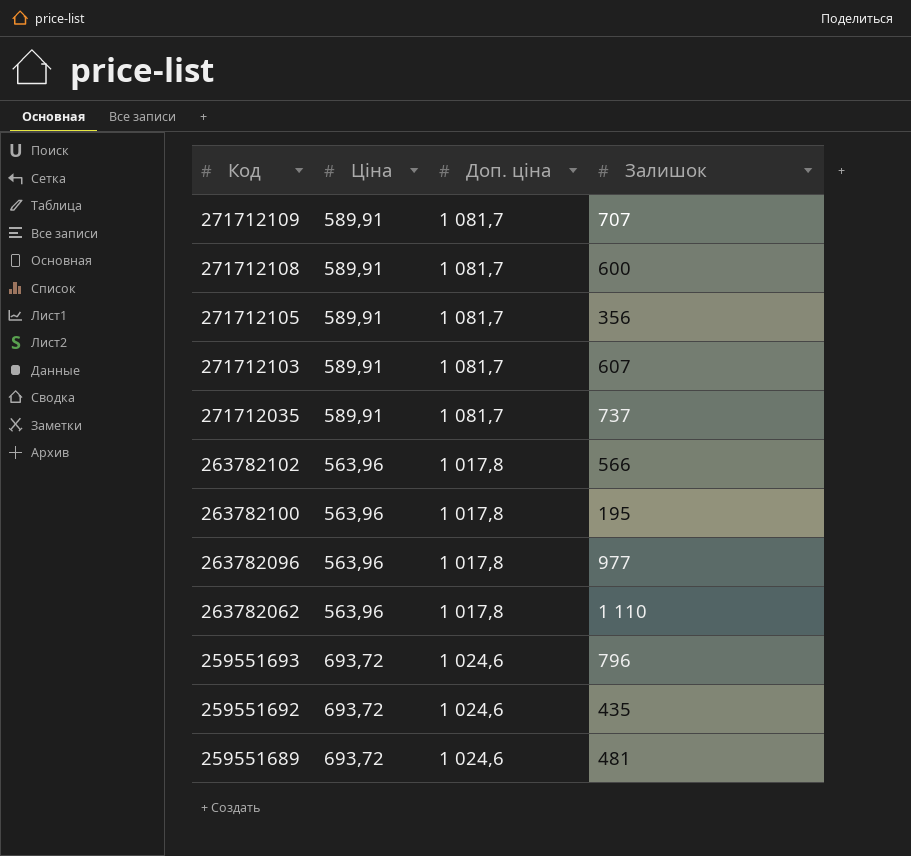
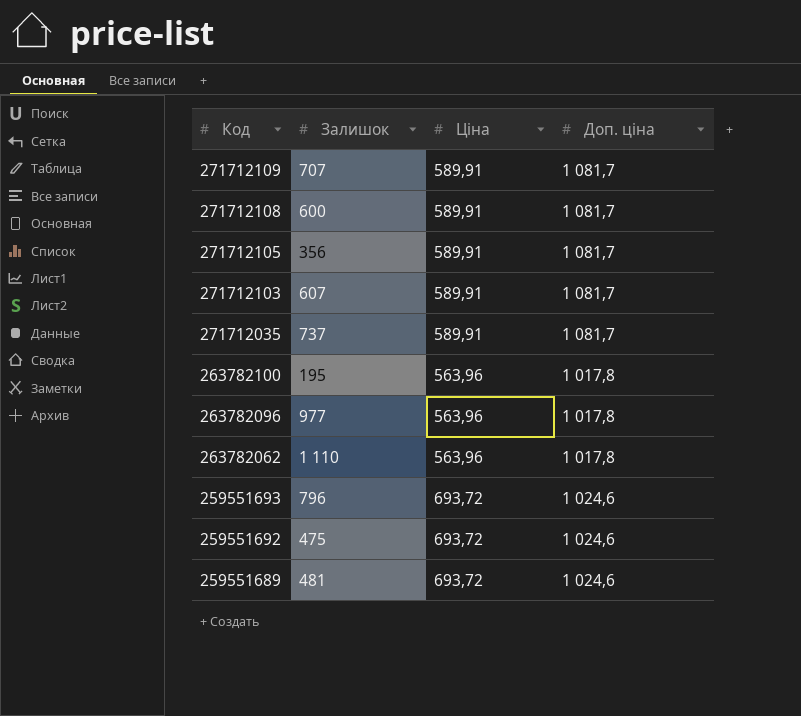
column Залишок | position: 4 -> 2
row 263782102: 563,96 | 1 017,8 | 566 -> none
259551692 | Залишок: 435 -> 475

